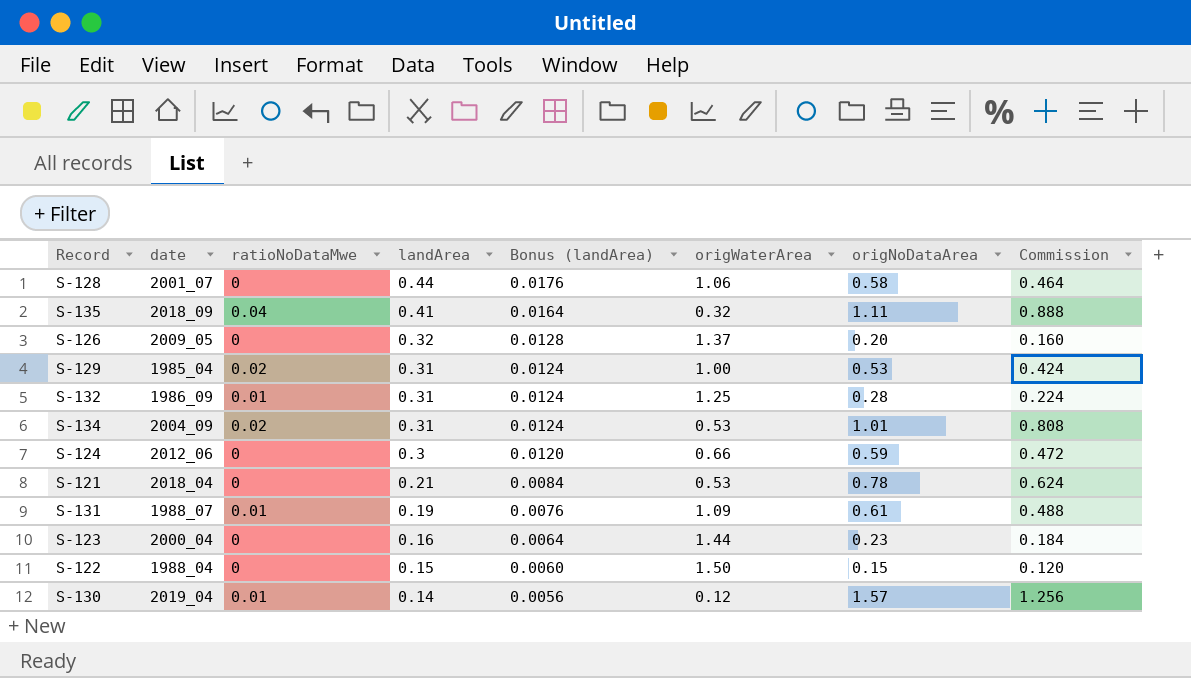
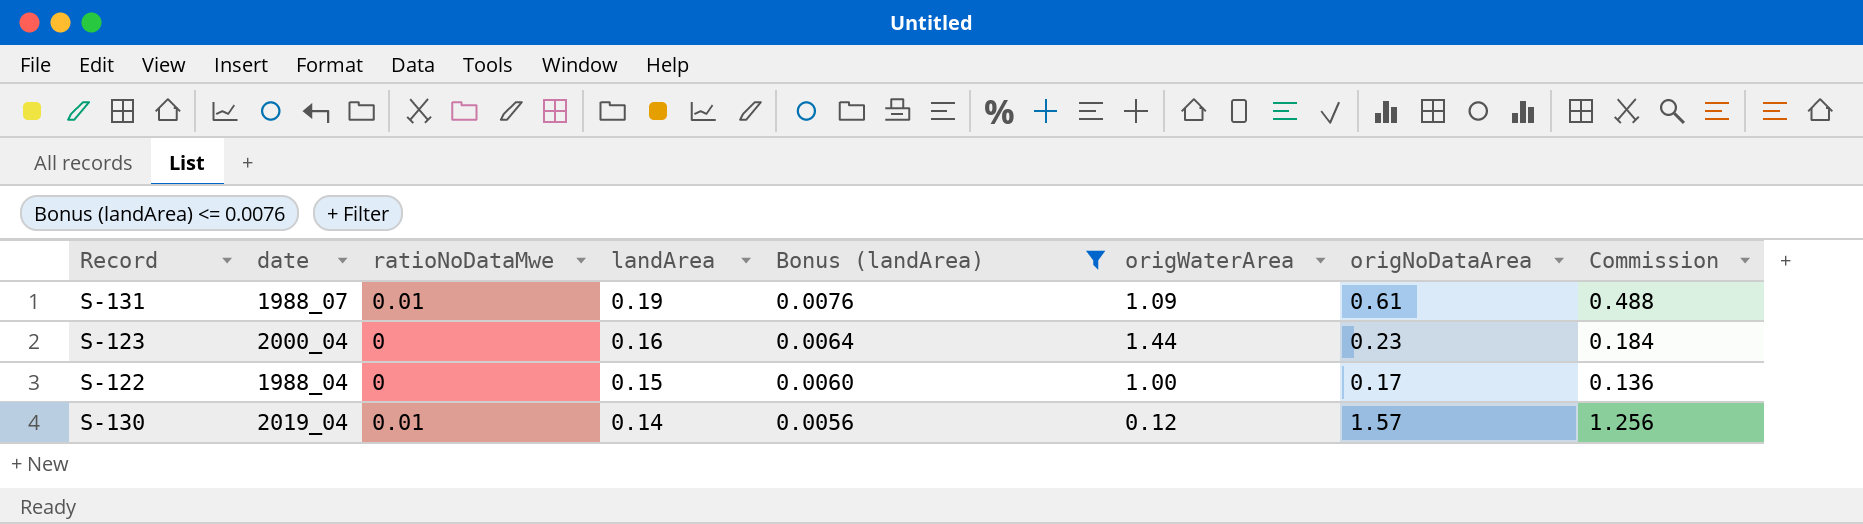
filter: none -> Bonus (landArea) <= 0.0076
S-122 | origWaterArea: 1.50 -> 1.00
S-122 | origNoDataArea: 0.15 -> 0.17
S-122 | Commission: 0.120 -> 0.136

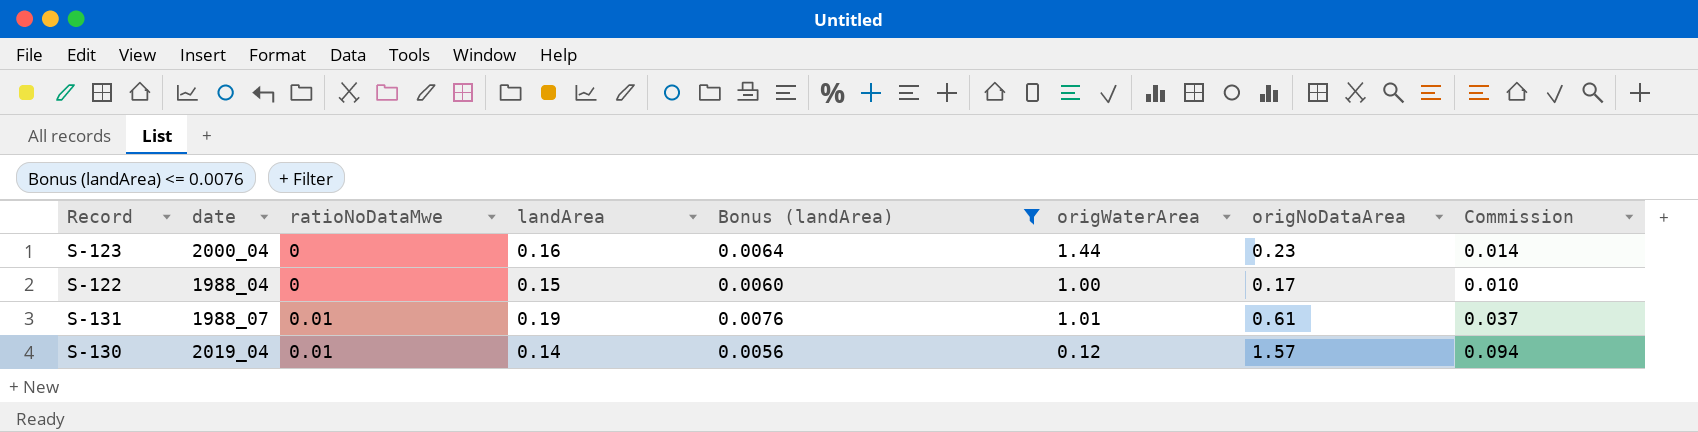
row order: landArea descending -> ratioNoDataMwe ascending
column Commission | formula: [origNoDataArea] * 0.8 -> [origNoDataArea] * 0.06
S-131 | origWaterArea: 1.09 -> 1.01

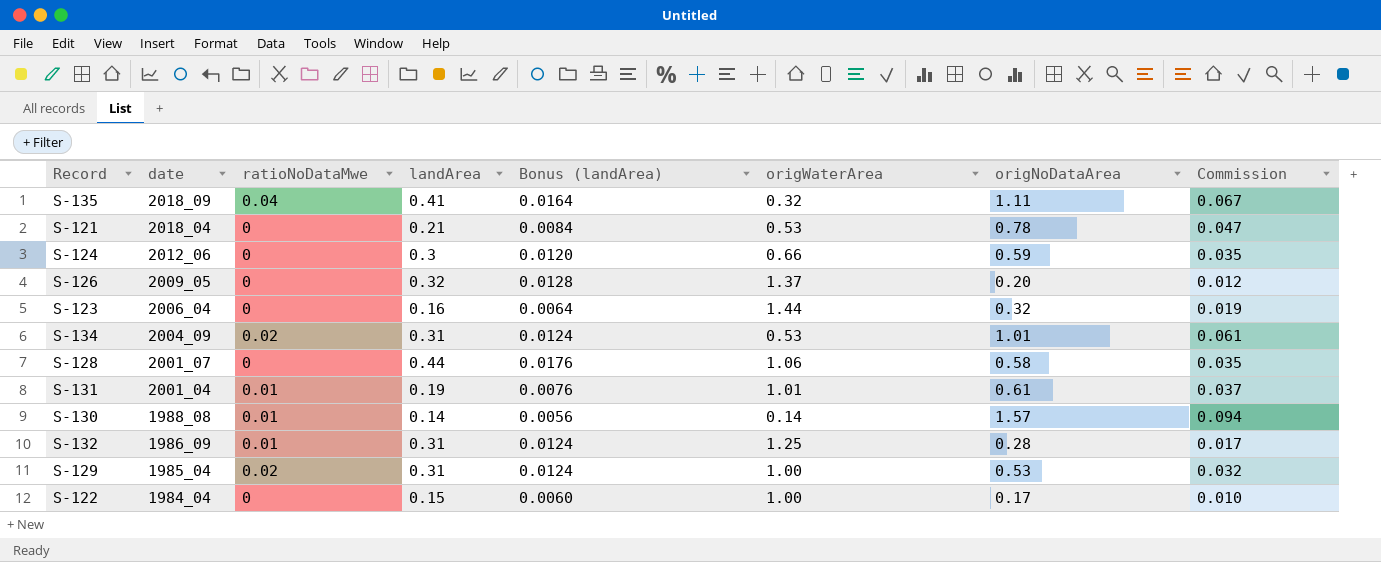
filter: Bonus (landArea) <= 0.0076 -> none
row order: ratioNoDataMwe ascending -> date descending
S-123 | date: 2000_04 -> 2006_04
S-123 | origNoDataArea: 0.23 -> 0.32
S-123 | Commission: 0.014 -> 0.019
S-131 | date: 1988_07 -> 2001_04
S-130 | date: 2019_04 -> 1988_08
S-130 | origWaterArea: 0.12 -> 0.14
S-122 | date: 1988_04 -> 1984_04

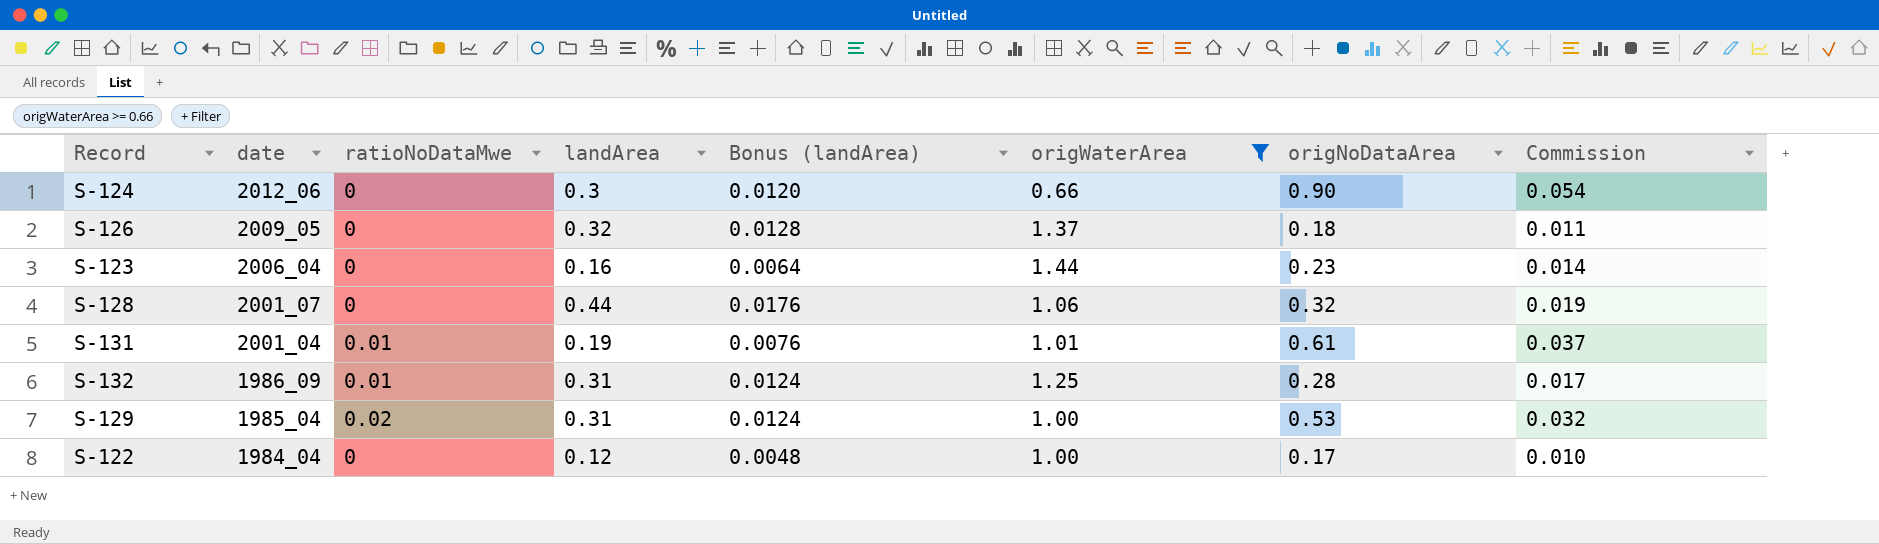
filter: none -> origWaterArea >= 0.66
S-124 | origNoDataArea: 0.59 -> 0.90
S-124 | Commission: 0.035 -> 0.054
S-126 | origNoDataArea: 0.20 -> 0.18
S-126 | Commission: 0.012 -> 0.011
S-123 | origNoDataArea: 0.32 -> 0.23
S-123 | Commission: 0.019 -> 0.014
S-128 | origNoDataArea: 0.58 -> 0.32
S-128 | Commission: 0.035 -> 0.019
S-122 | landArea: 0.15 -> 0.12
S-122 | Bonus (landArea): 0.0060 -> 0.0048

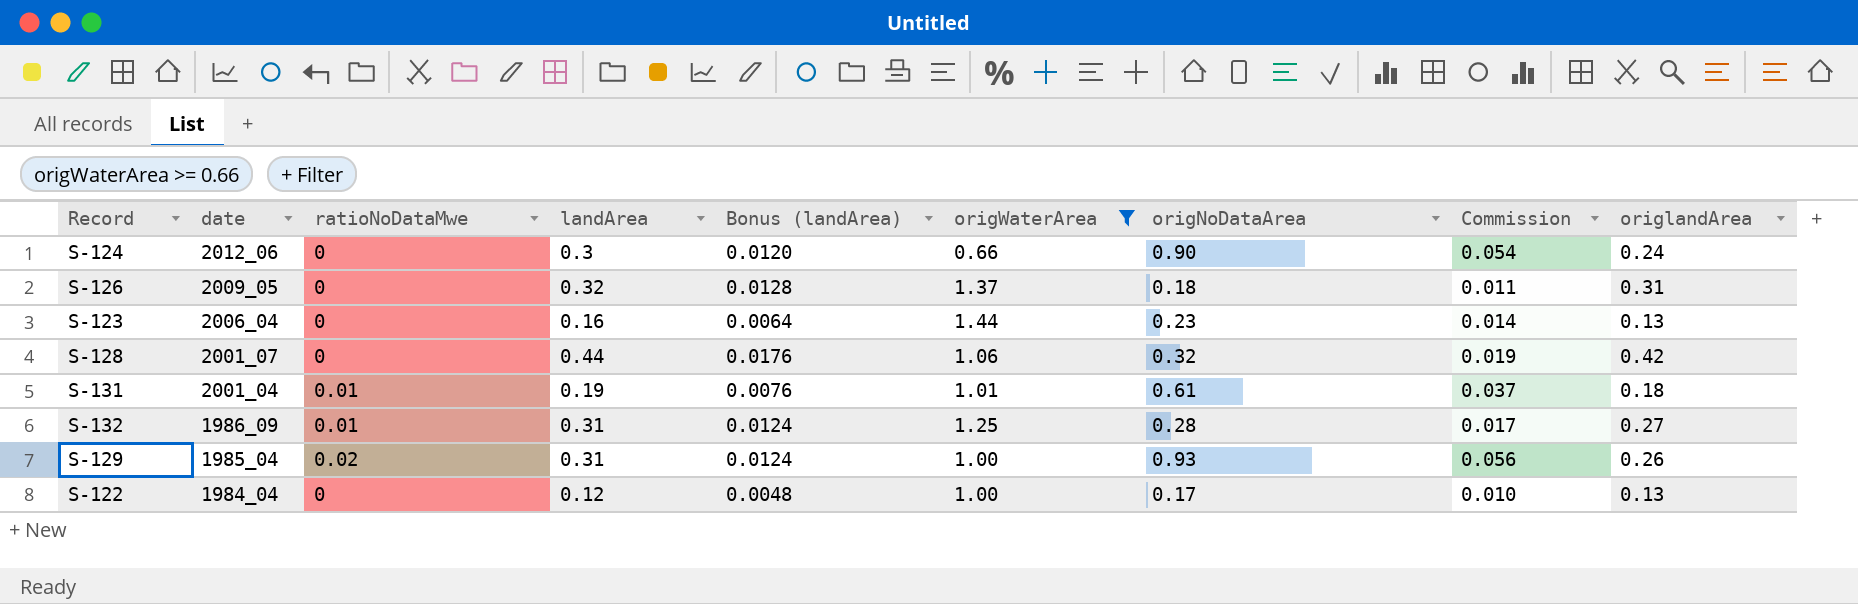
column origlandArea | position: none -> 9
S-129 | origNoDataArea: 0.53 -> 0.93
S-129 | Commission: 0.032 -> 0.056

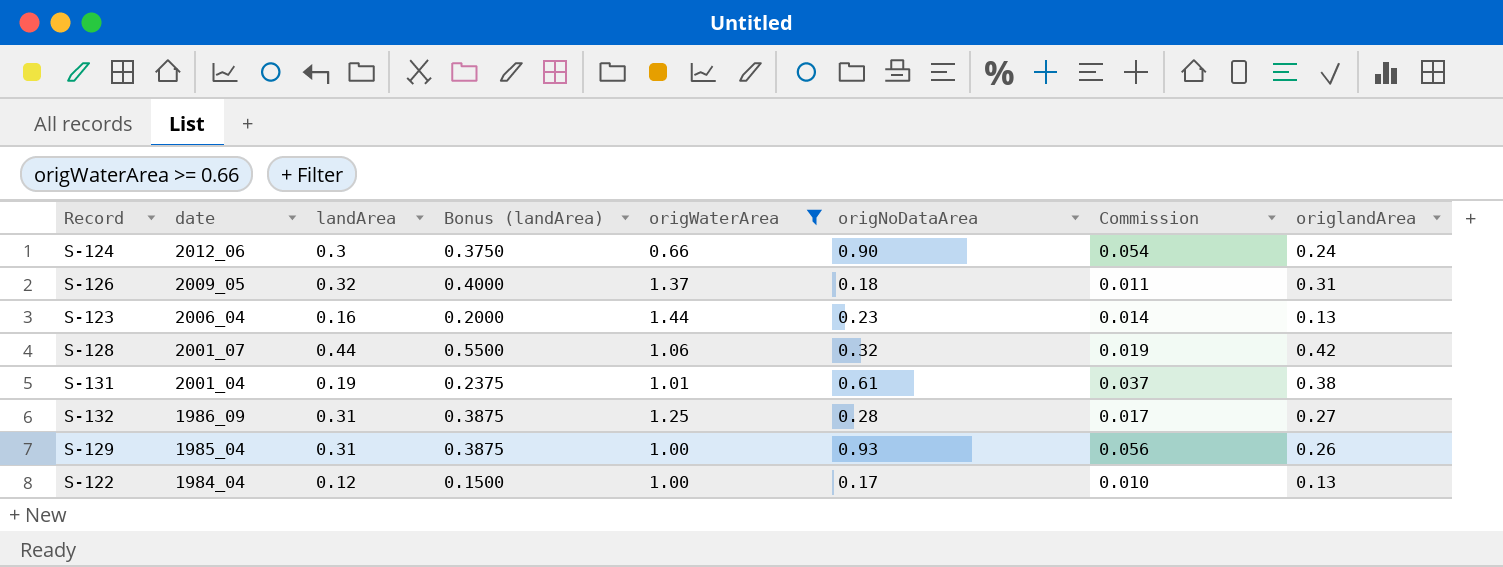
column ratioNoDataMwe | position: 3 -> none
column Bonus (landArea) | formula: [landArea] * 0.04 -> [landArea] * 1.25
S-131 | origlandArea: 0.18 -> 0.38

